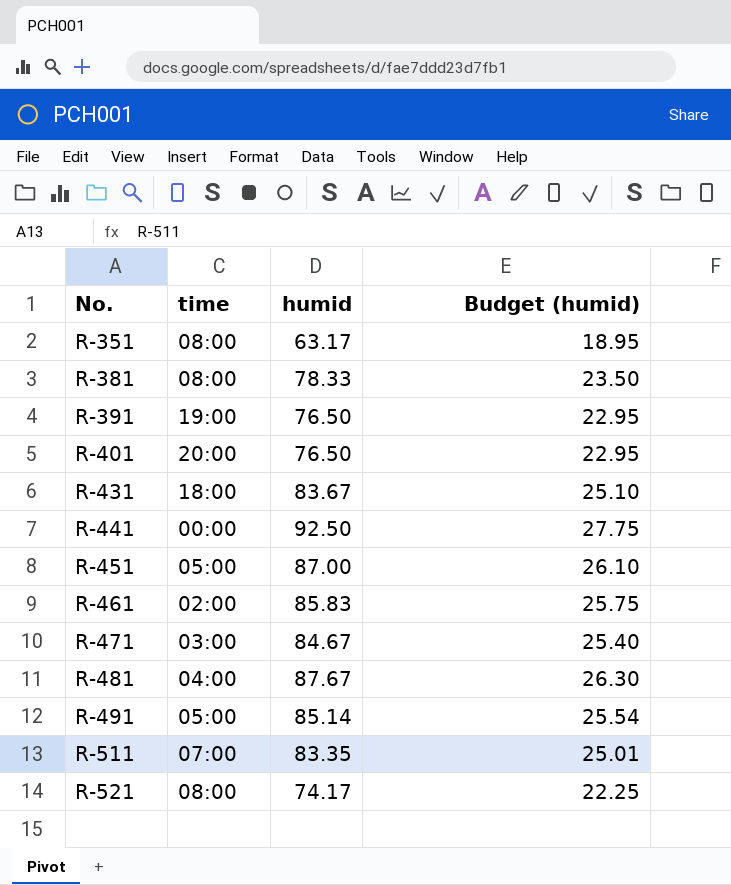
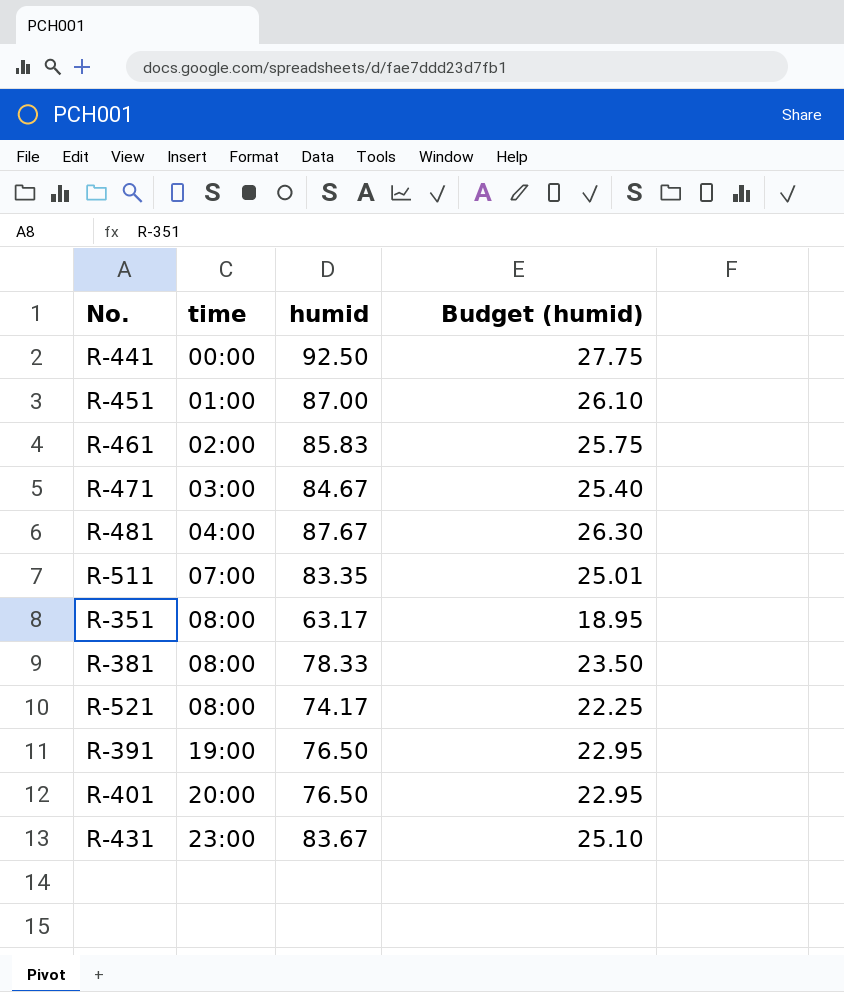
row order: No. ascending -> time ascending
row R-491: 05:00 | 85.14 | 25.54 -> none
R-451 | time: 05:00 -> 01:00
R-431 | time: 18:00 -> 23:00

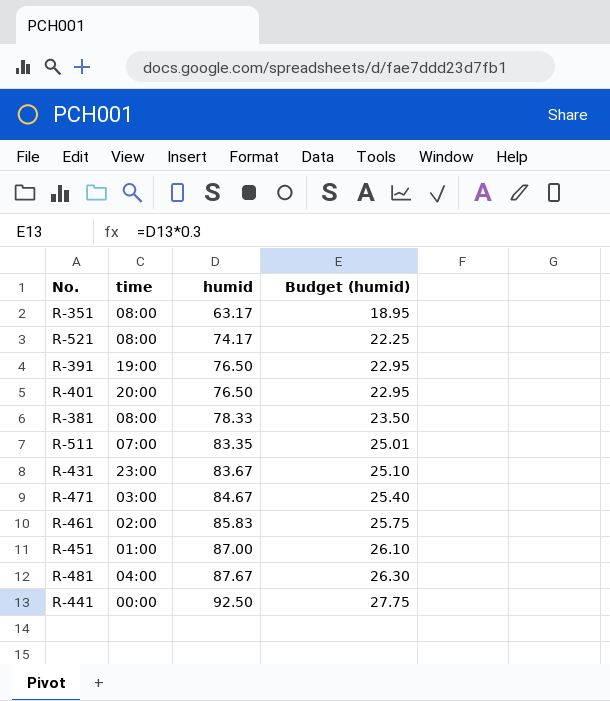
row order: time ascending -> humid ascending

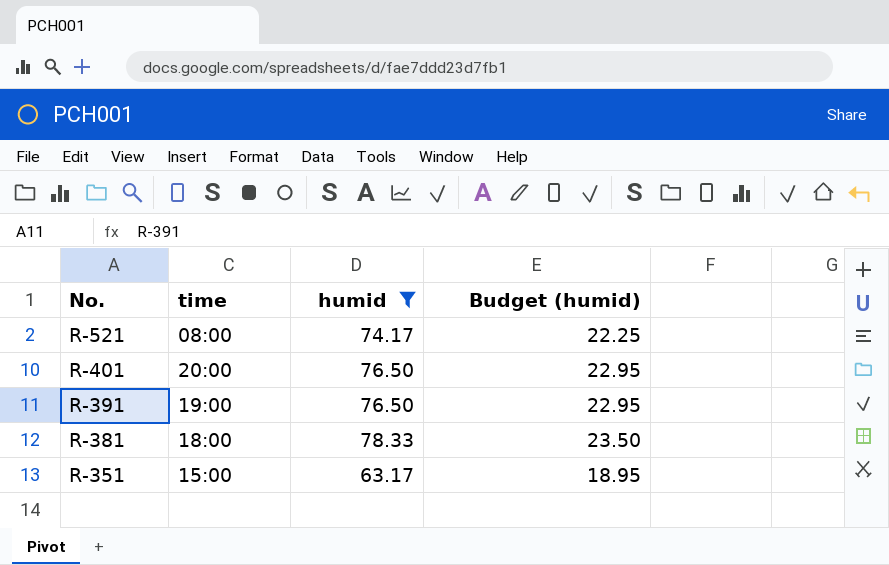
filter: none -> humid <= 78.33
row order: humid ascending -> No. descending
R-381 | time: 08:00 -> 18:00
R-351 | time: 08:00 -> 15:00

